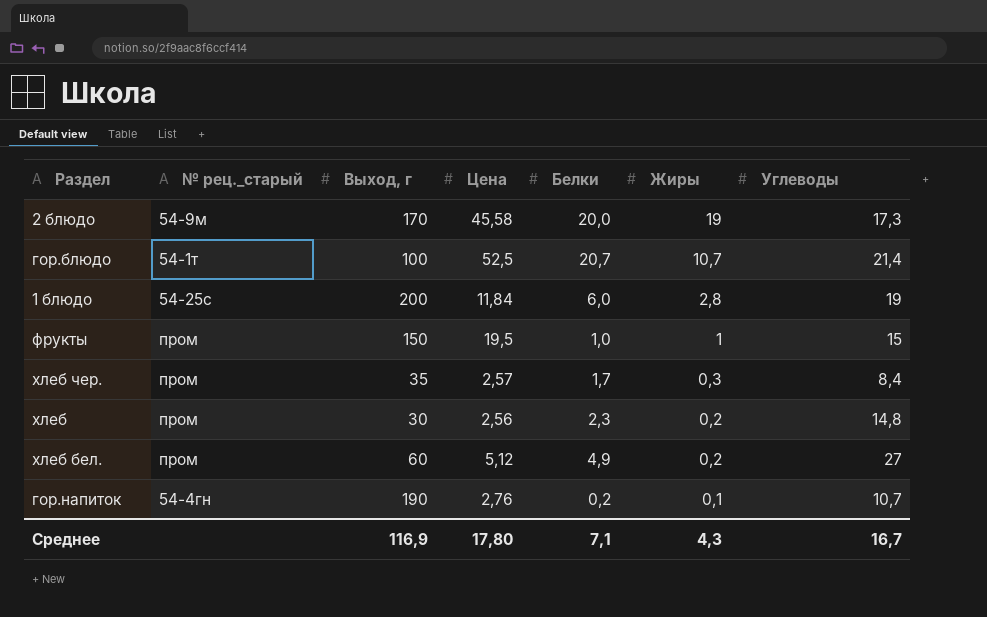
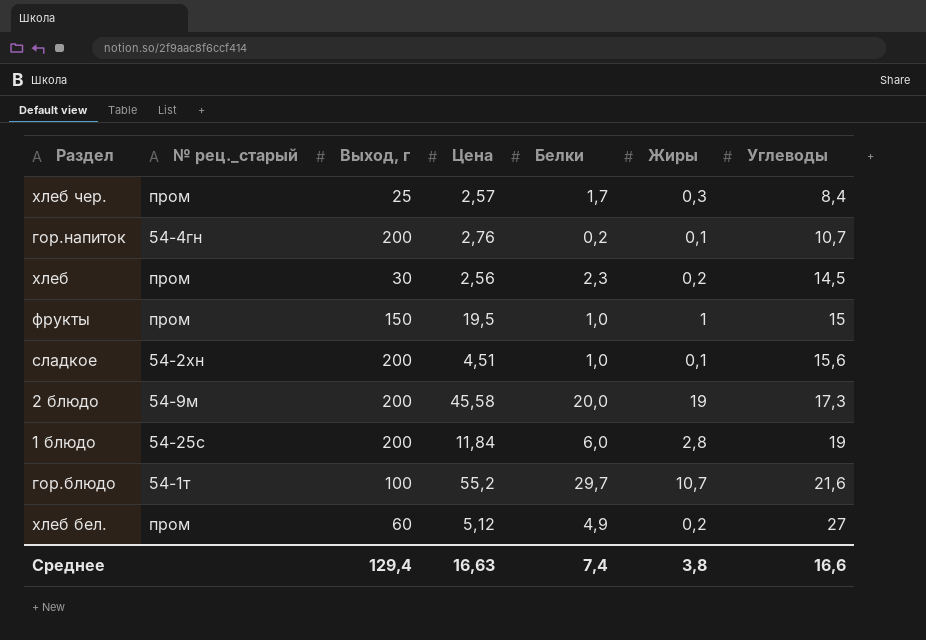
row order: Жиры descending -> Углеводы ascending
хлеб чер. | Выход, г: 35 -> 25
гор.напиток | Выход, г: 190 -> 200
хлеб | Углеводы: 14,8 -> 14,5
row сладкое: none -> 54-2хн | 200 | 4,51 | 1,0 | 0,1 | 15,6
2 блюдо | Выход, г: 170 -> 200
гор.блюдо | Цена: 52,5 -> 55,2
гор.блюдо | Белки: 20,7 -> 29,7
гор.блюдо | Углеводы: 21,4 -> 21,6
Среднее | Выход, г: 116,9 -> 129,4
Среднее | Цена: 17,80 -> 16,63
Среднее | Белки: 7,1 -> 7,4
Среднее | Жиры: 4,3 -> 3,8
Среднее | Углеводы: 16,7 -> 16,6

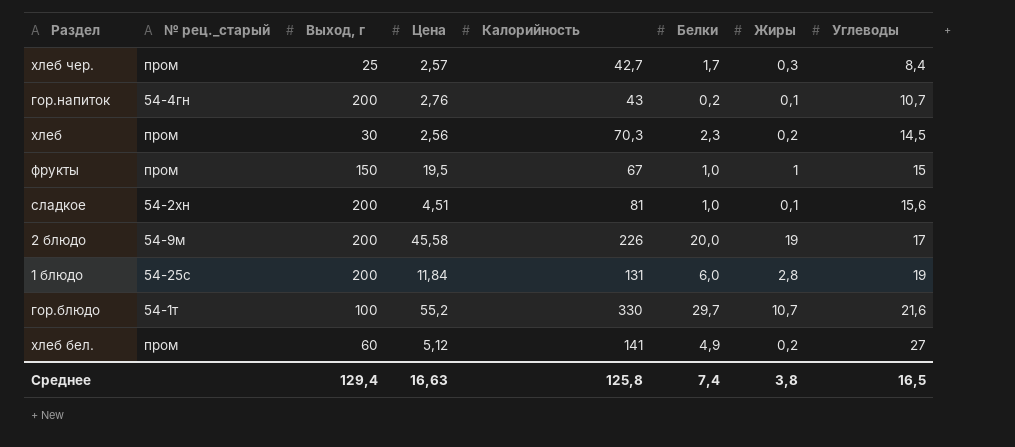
column Калорийность | position: none -> 5
2 блюдо | Углеводы: 17,3 -> 17
Среднее | Углеводы: 16,6 -> 16,5

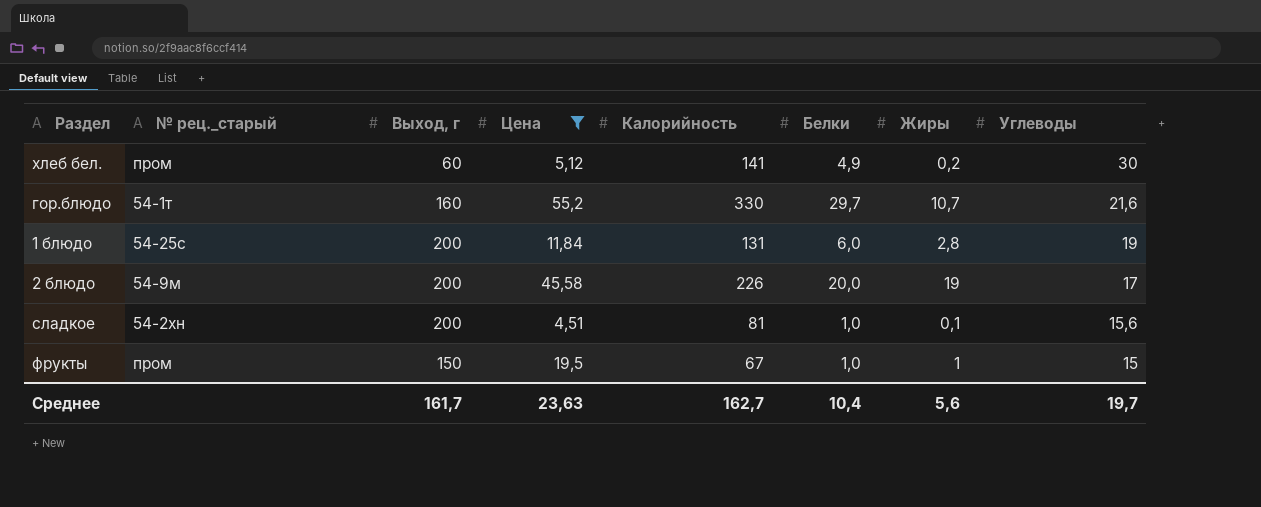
filter: none -> Цена >= 4,51
row order: Углеводы ascending -> Углеводы descending
хлеб бел. | Углеводы: 27 -> 30
гор.блюдо | Выход, г: 100 -> 160
Среднее | Выход, г: 129,4 -> 161,7
Среднее | Цена: 16,63 -> 23,63
Среднее | Калорийность: 125,8 -> 162,7
Среднее | Белки: 7,4 -> 10,4
Среднее | Жиры: 3,8 -> 5,6
Среднее | Углеводы: 16,5 -> 19,7

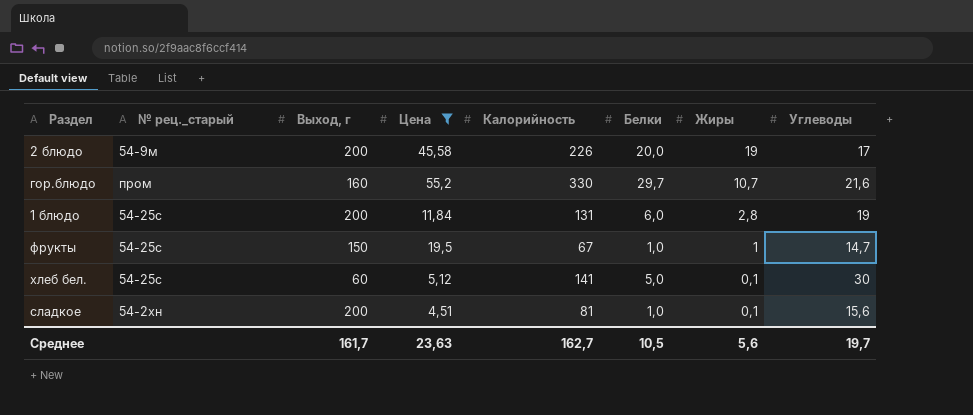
row order: Углеводы descending -> Жиры descending
гор.блюдо | № рец._старый: 54-1т -> пром
фрукты | № рец._старый: пром -> 54-25с
фрукты | Углеводы: 15 -> 14,7
хлеб бел. | № рец._старый: пром -> 54-25с
хлеб бел. | Белки: 4,9 -> 5,0
хлеб бел. | Жиры: 0,2 -> 0,1
Среднее | Белки: 10,4 -> 10,5

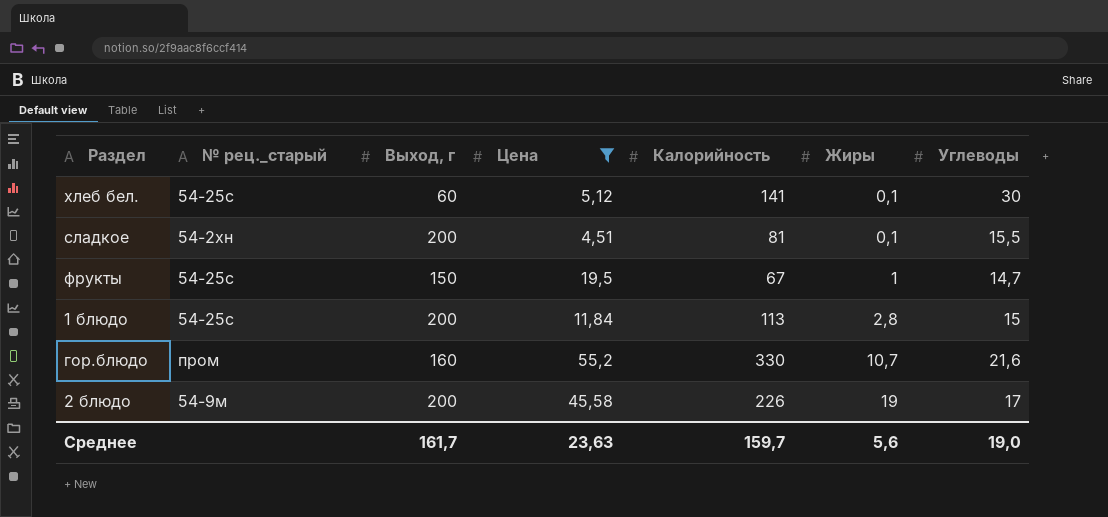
row order: Жиры descending -> Жиры ascending
column Белки | position: 6 -> none
сладкое | Углеводы: 15,6 -> 15,5
1 блюдо | Калорийность: 131 -> 113
1 блюдо | Углеводы: 19 -> 15
Среднее | Калорийность: 162,7 -> 159,7
Среднее | Углеводы: 19,7 -> 19,0

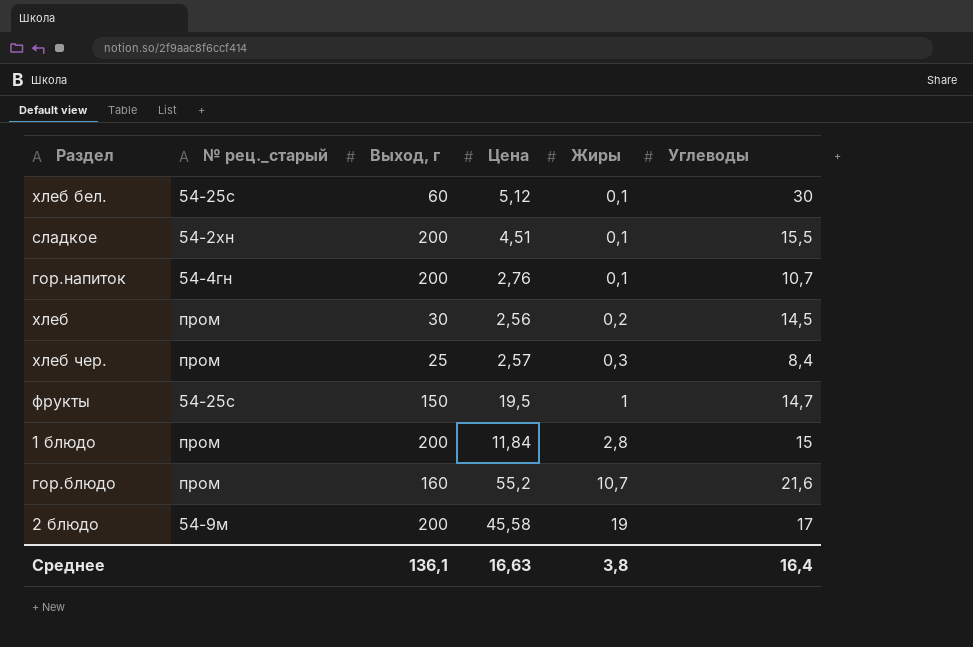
filter: Цена >= 4,51 -> none
column Калорийность | position: 5 -> none
1 блюдо | № рец._старый: 54-25с -> пром
Среднее | Выход, г: 161,7 -> 136,1
Среднее | Цена: 23,63 -> 16,63
Среднее | Жиры: 5,6 -> 3,8
Среднее | Углеводы: 19,0 -> 16,4

